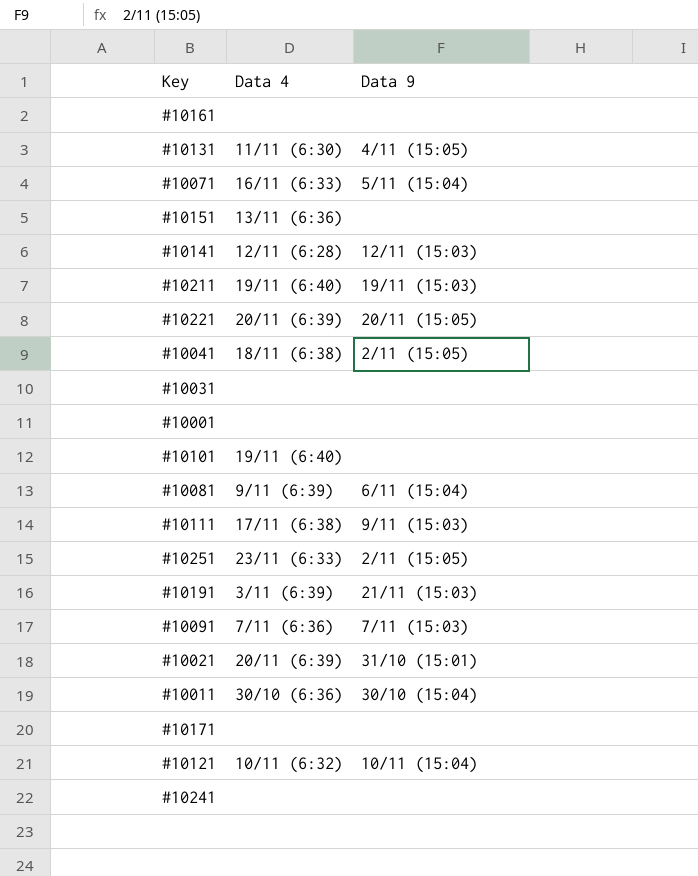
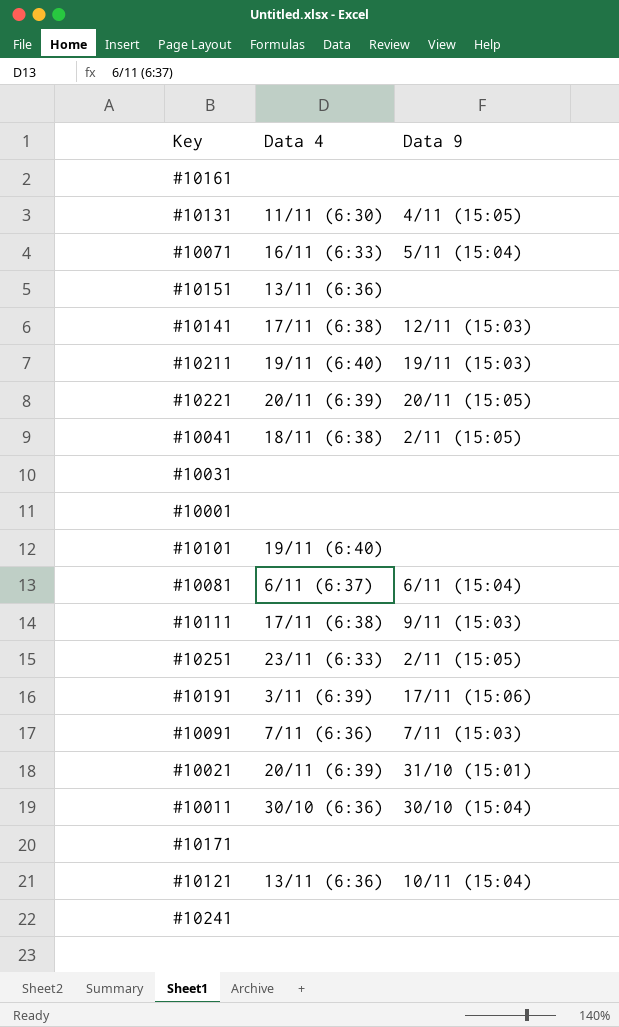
#10141 | Data 4: 12/11 (6:28) -> 17/11 (6:38)
#10081 | Data 4: 9/11 (6:39) -> 6/11 (6:37)
#10191 | Data 9: 21/11 (15:03) -> 17/11 (15:06)
#10121 | Data 4: 10/11 (6:32) -> 13/11 (6:36)

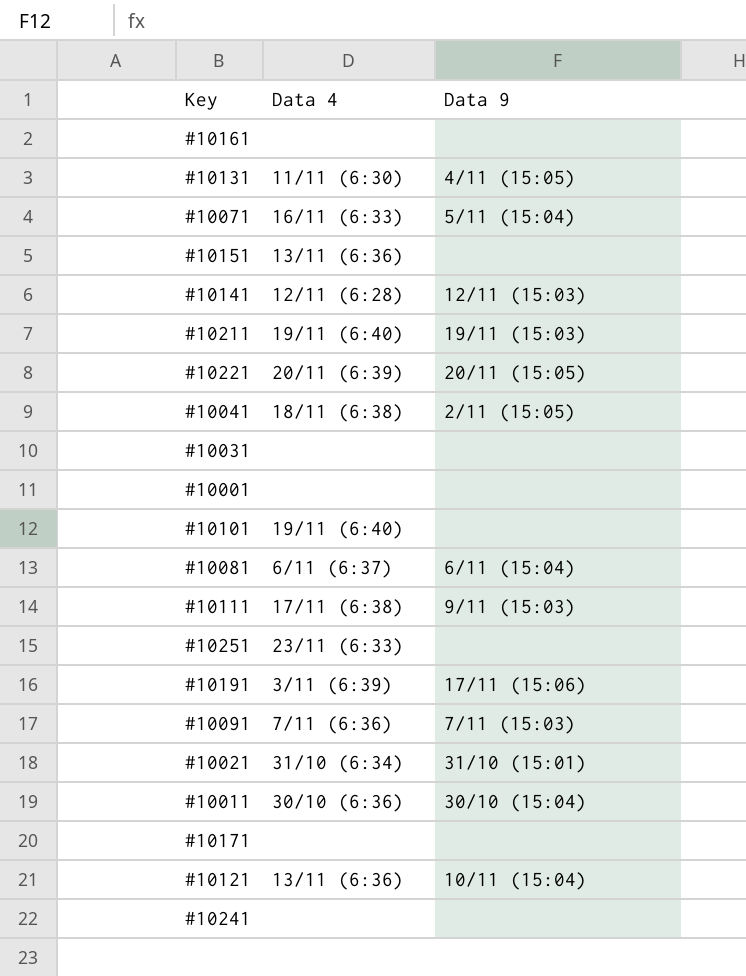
#10141 | Data 4: 17/11 (6:38) -> 12/11 (6:28)
#10251 | Data 9: 2/11 (15:05) -> none
#10021 | Data 4: 20/11 (6:39) -> 31/10 (6:34)

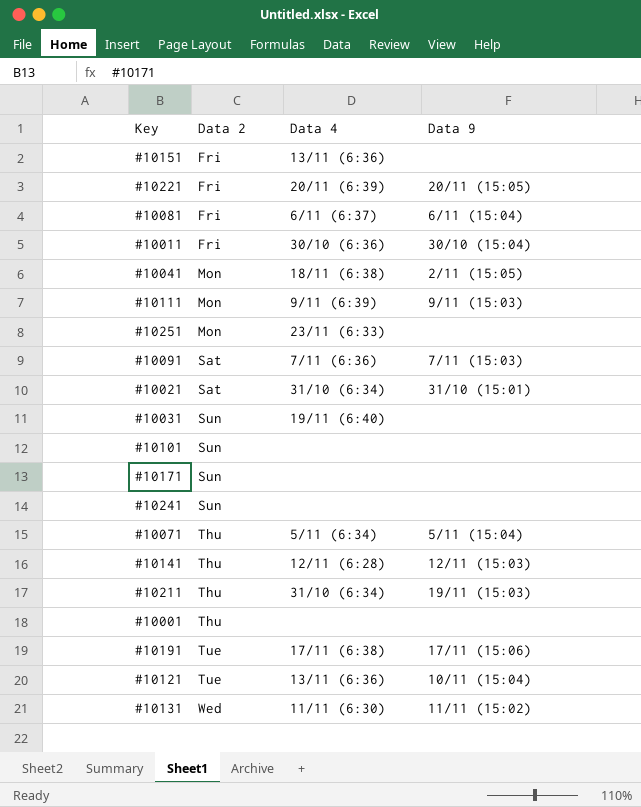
row order: none -> Data 2 ascending
column Data 2 | position: none -> 2
row #10161: none | none -> none
#10111 | Data 4: 17/11 (6:38) -> 9/11 (6:39)
#10031 | Data 4: none -> 19/11 (6:40)
#10101 | Data 4: 19/11 (6:40) -> none
#10071 | Data 4: 16/11 (6:33) -> 5/11 (6:34)
#10211 | Data 4: 19/11 (6:40) -> 31/10 (6:34)
#10191 | Data 4: 3/11 (6:39) -> 17/11 (6:38)
#10131 | Data 9: 4/11 (15:05) -> 11/11 (15:02)

